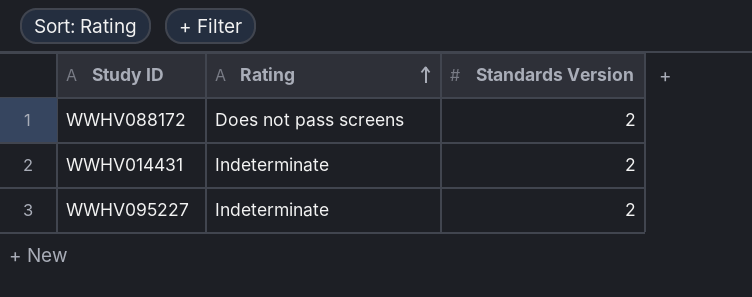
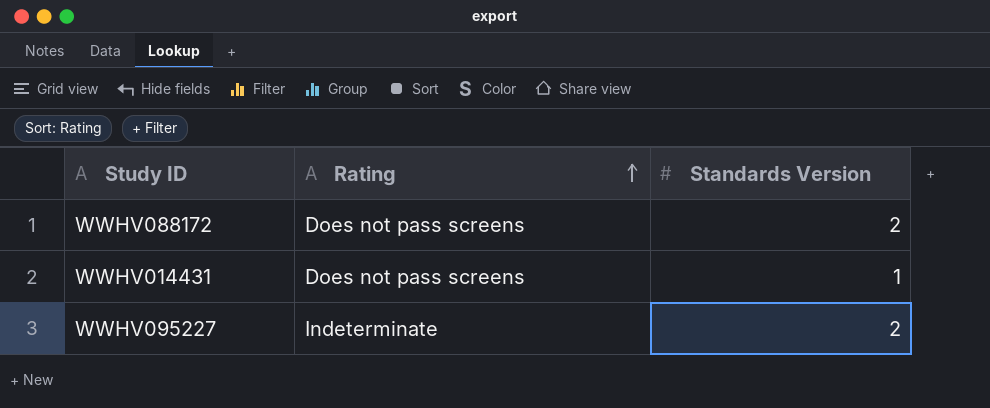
WWHV014431 | Rating: Indeterminate -> Does not pass screens
WWHV014431 | Standards Version: 2 -> 1

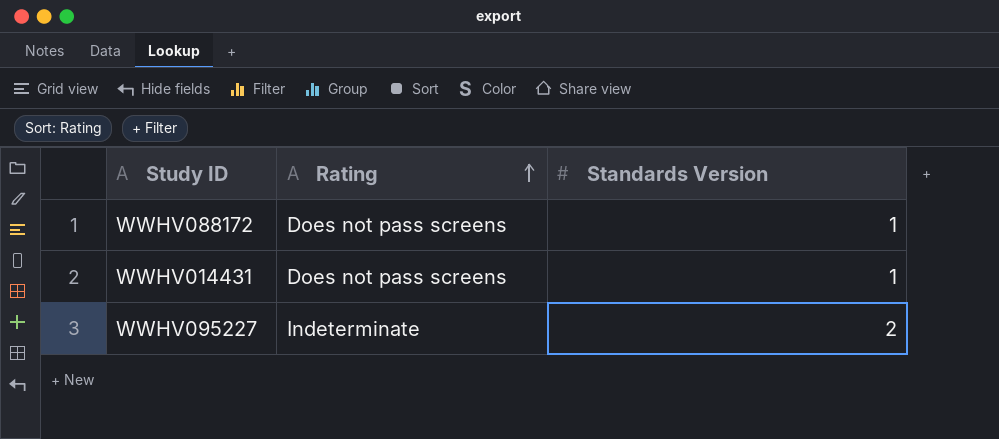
WWHV088172 | Standards Version: 2 -> 1

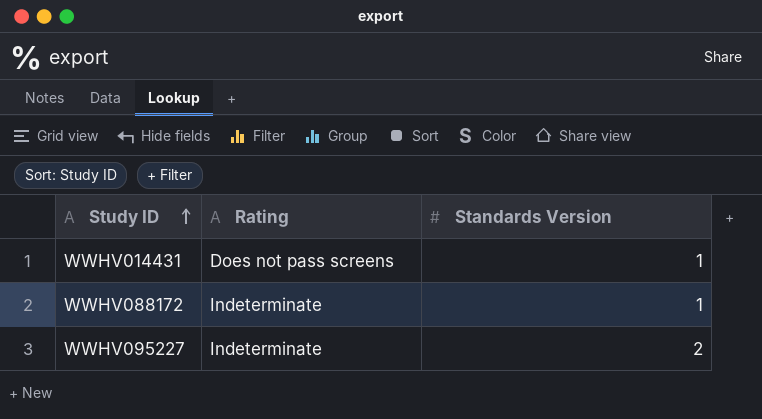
row order: Rating ascending -> Study ID ascending
WWHV088172 | Rating: Does not pass screens -> Indeterminate

